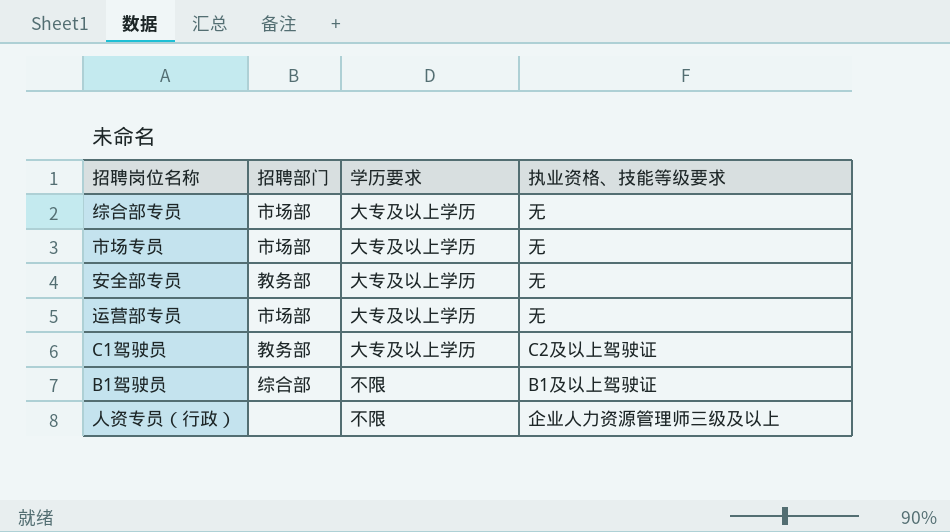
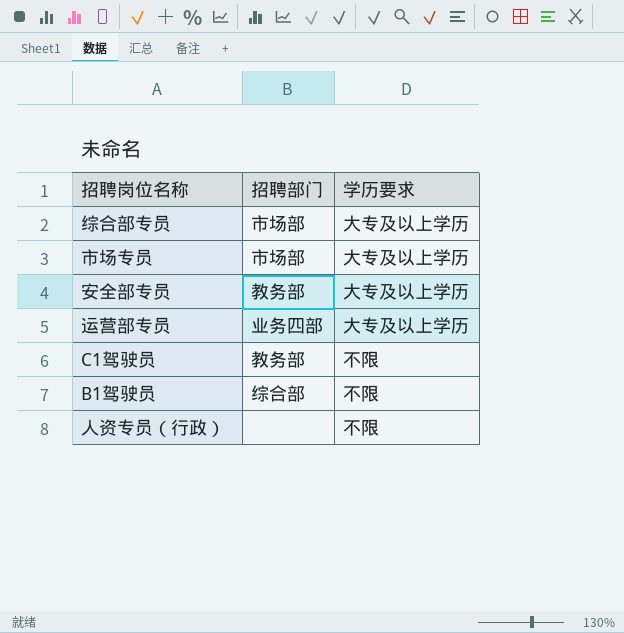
column 执业资格、技能等级要求 | position: 4 -> none
运营部专员 | 招聘部门: 市场部 -> 业务四部
C1驾驶员 | 学历要求: 大专及以上学历 -> 不限

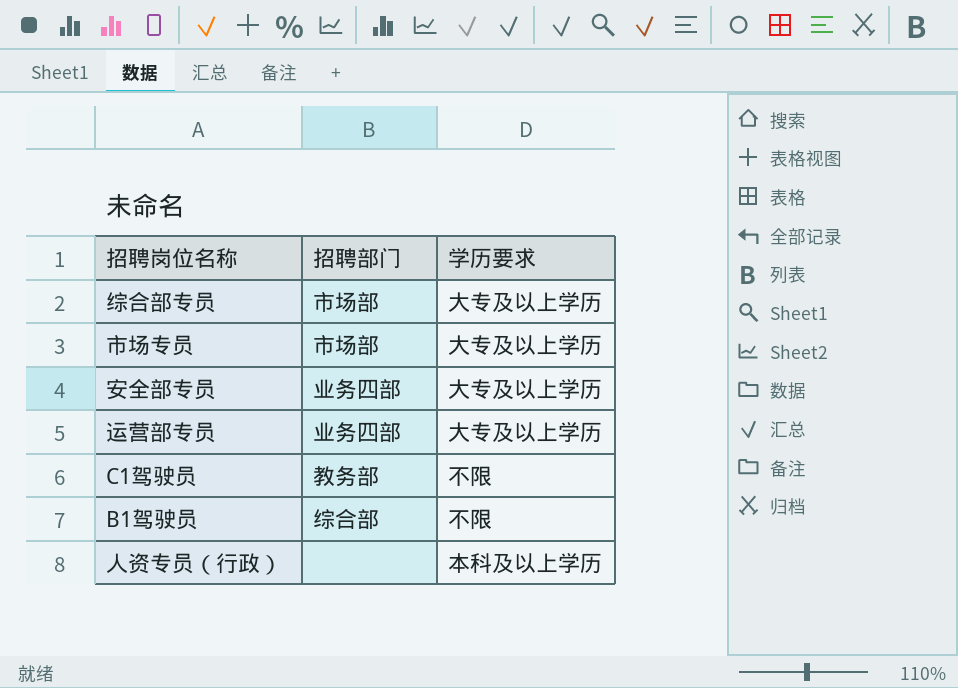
安全部专员 | 招聘部门: 教务部 -> 业务四部
人资专员（行政） | 学历要求: 不限 -> 本科及以上学历

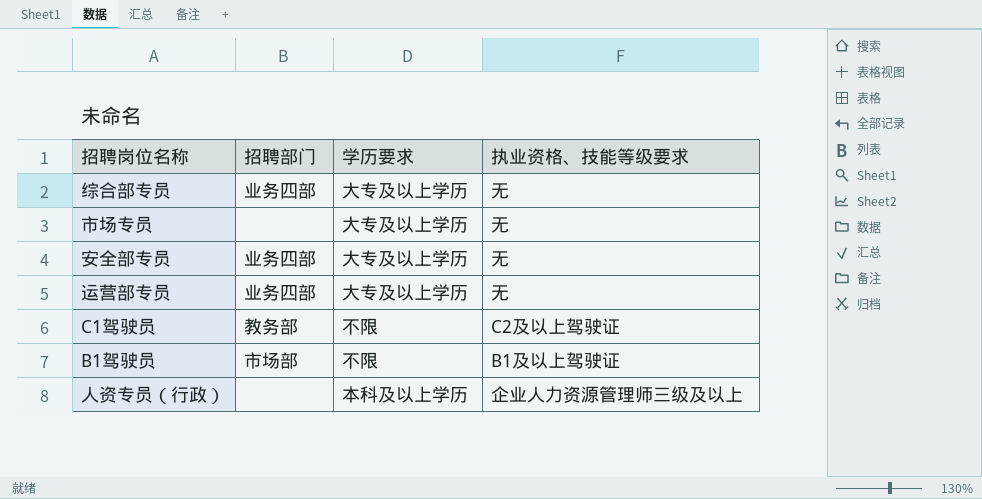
column 执业资格、技能等级要求 | position: none -> 4
综合部专员 | 招聘部门: 市场部 -> 业务四部
市场专员 | 招聘部门: 市场部 -> none
B1驾驶员 | 招聘部门: 综合部 -> 市场部

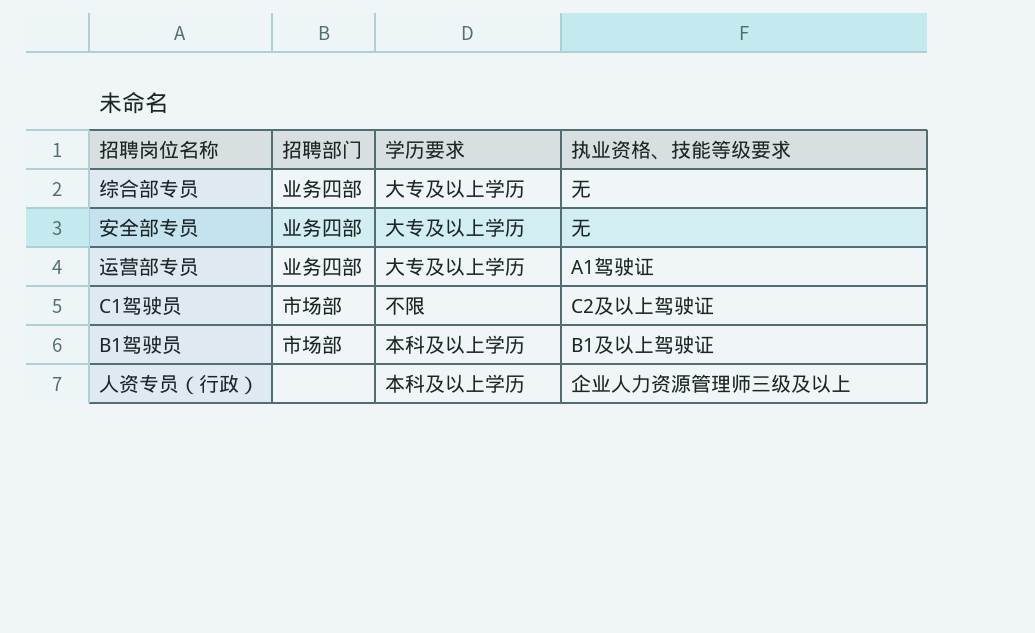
row 市场专员: none | 大专及以上学历 | 无 -> none
运营部专员 | 执业资格、技能等级要求: 无 -> A1驾驶证
C1驾驶员 | 招聘部门: 教务部 -> 市场部
B1驾驶员 | 学历要求: 不限 -> 本科及以上学历

